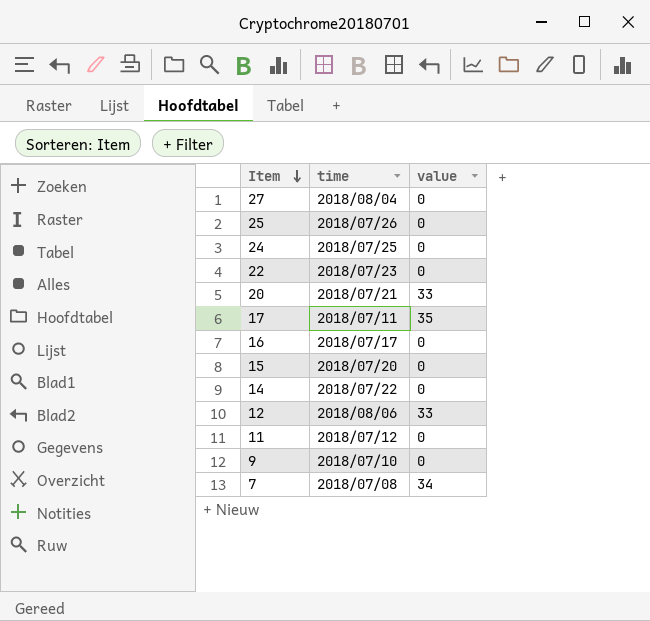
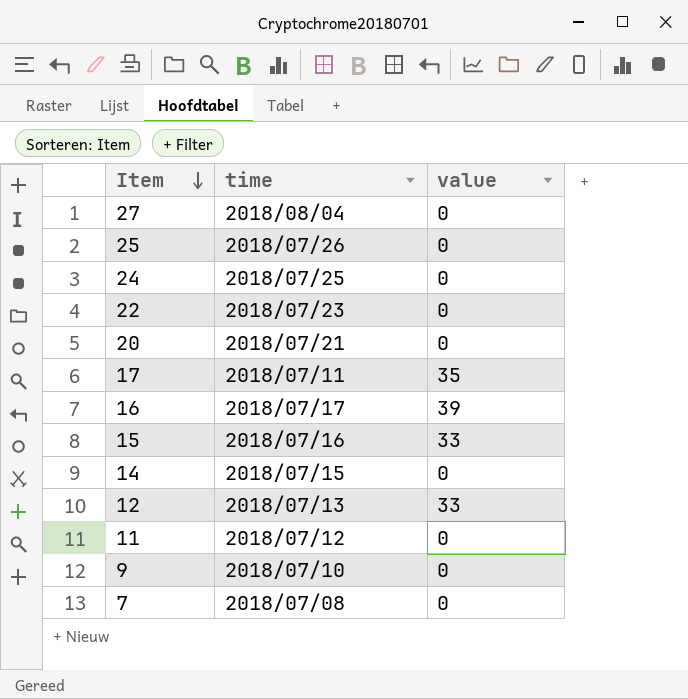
20 | value: 33 -> 0
16 | value: 0 -> 39
15 | time: 2018/07/20 -> 2018/07/16
15 | value: 0 -> 33
14 | time: 2018/07/22 -> 2018/07/15
12 | time: 2018/08/06 -> 2018/07/13
7 | value: 34 -> 0

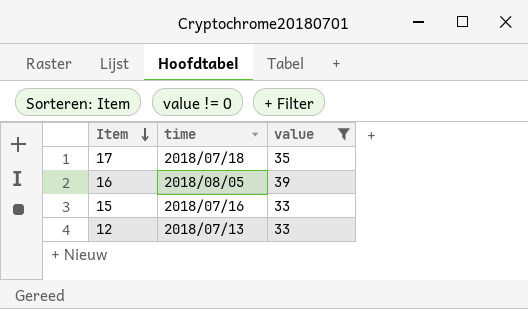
filter: none -> value != 0
17 | time: 2018/07/11 -> 2018/07/18
16 | time: 2018/07/17 -> 2018/08/05

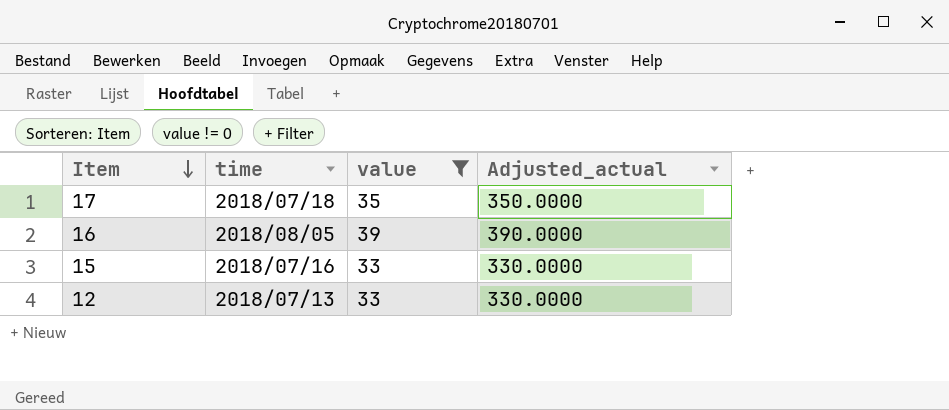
column Adjusted_actual | formula: none -> [value] * 10

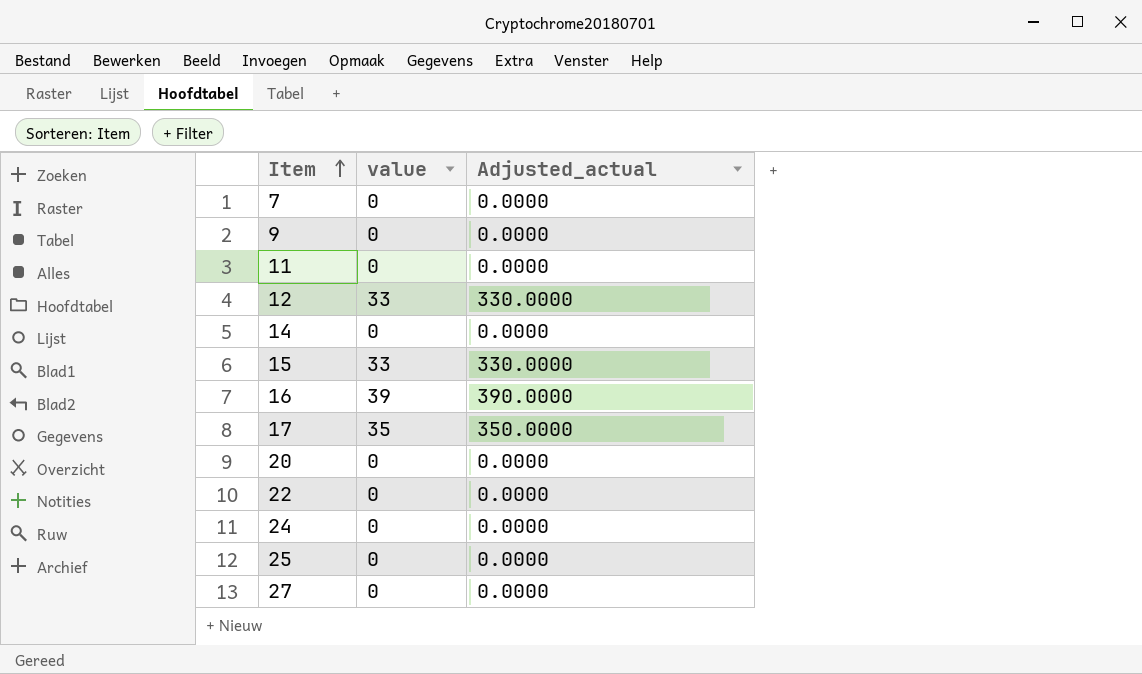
filter: value != 0 -> none
row order: Item descending -> Item ascending
column time | position: 2 -> none

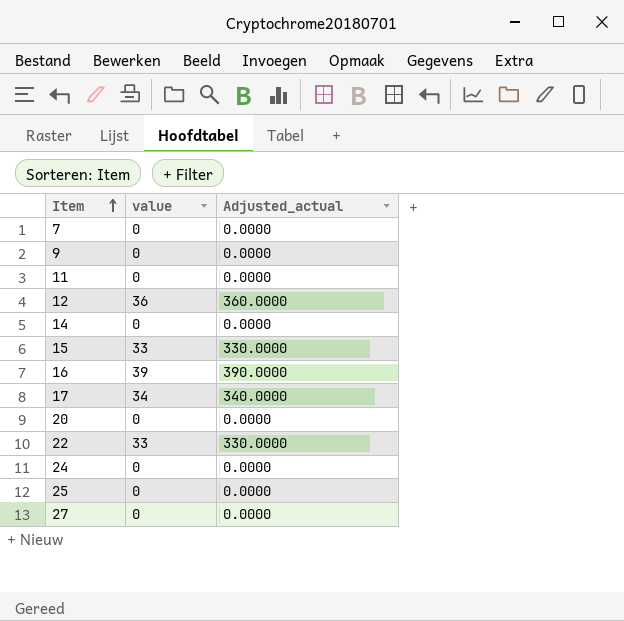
12 | value: 33 -> 36
12 | Adjusted_actual: 330.0000 -> 360.0000
17 | value: 35 -> 34
17 | Adjusted_actual: 350.0000 -> 340.0000
22 | value: 0 -> 33
22 | Adjusted_actual: 0.0000 -> 330.0000

